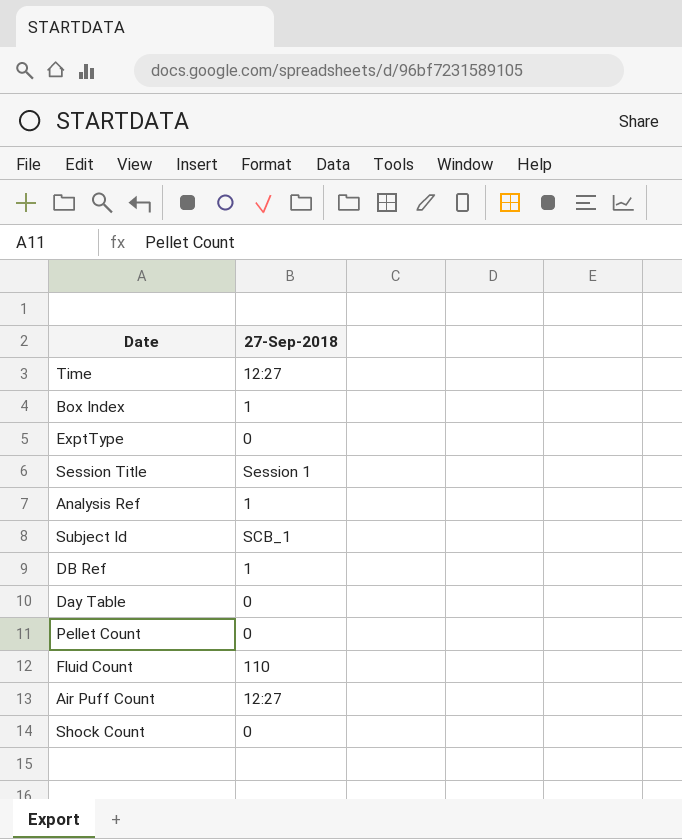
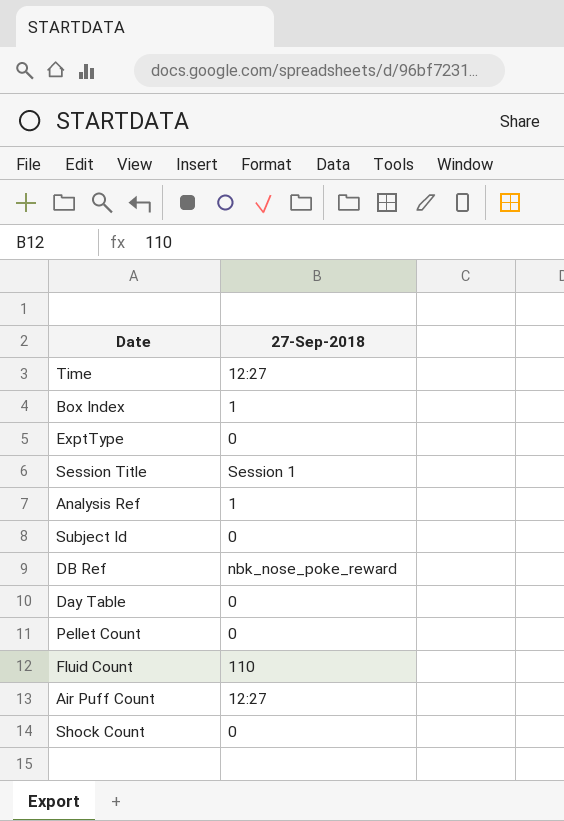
Subject Id | 27-Sep-2018: SCB_1 -> 0
DB Ref | 27-Sep-2018: 1 -> nbk_nose_poke_reward

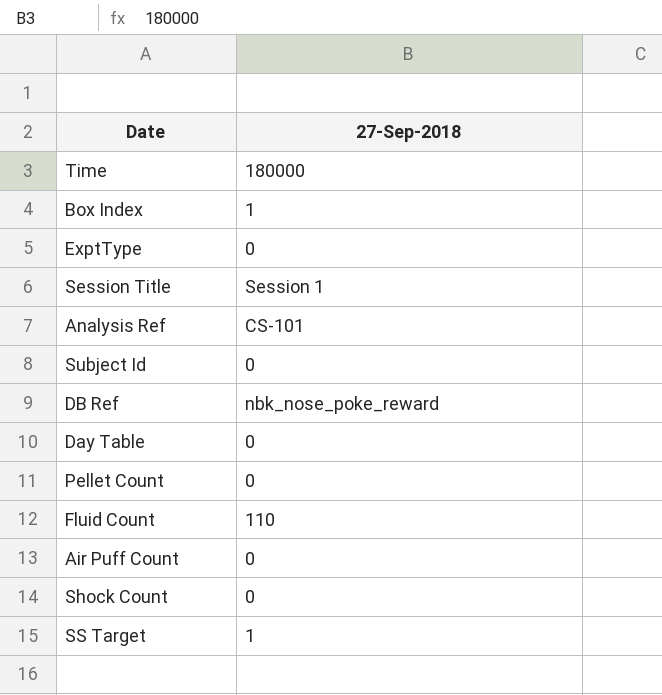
Time | 27-Sep-2018: 12:27 -> 180000
Analysis Ref | 27-Sep-2018: 1 -> CS-101
Air Puff Count | 27-Sep-2018: 12:27 -> 0
row SS Target: none -> 1

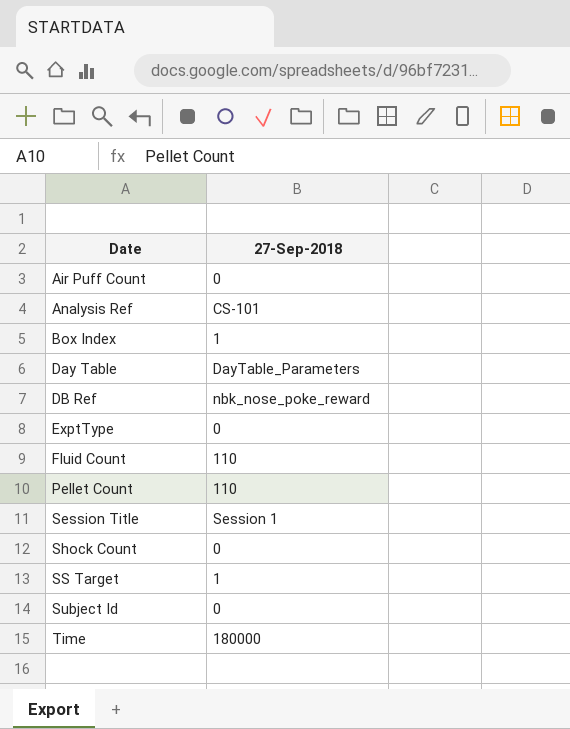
row order: none -> Date ascending
Day Table | 27-Sep-2018: 0 -> DayTable_Parameters
Pellet Count | 27-Sep-2018: 0 -> 110

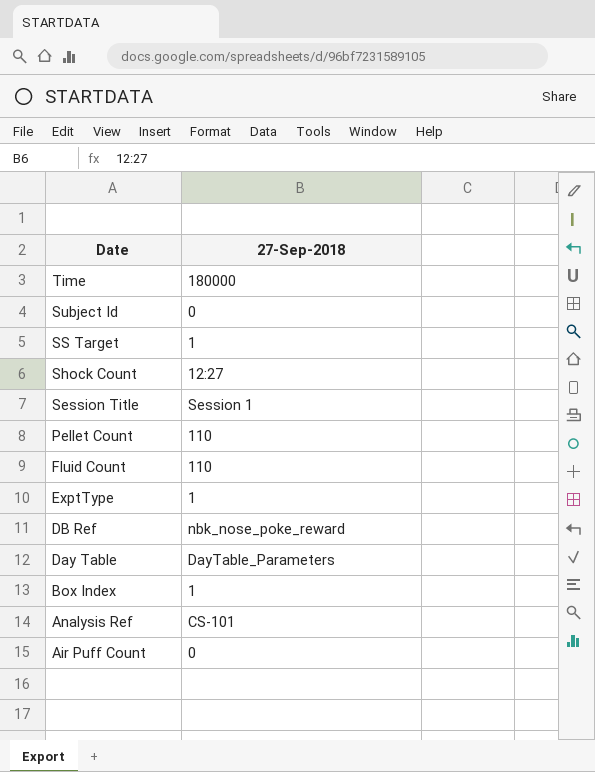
row order: Date ascending -> Date descending
Shock Count | 27-Sep-2018: 0 -> 12:27
ExptType | 27-Sep-2018: 0 -> 1

